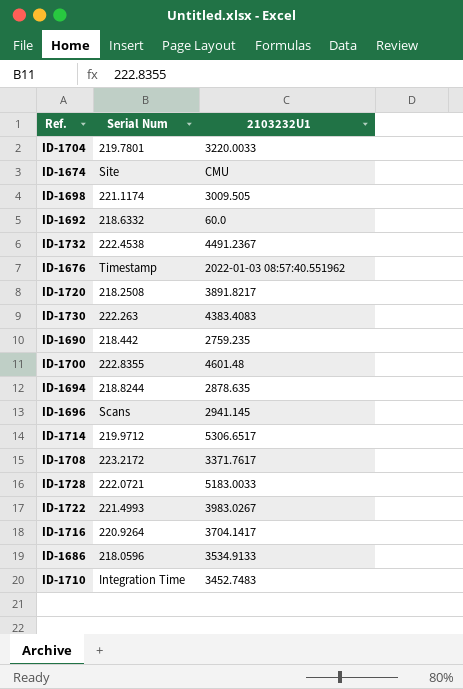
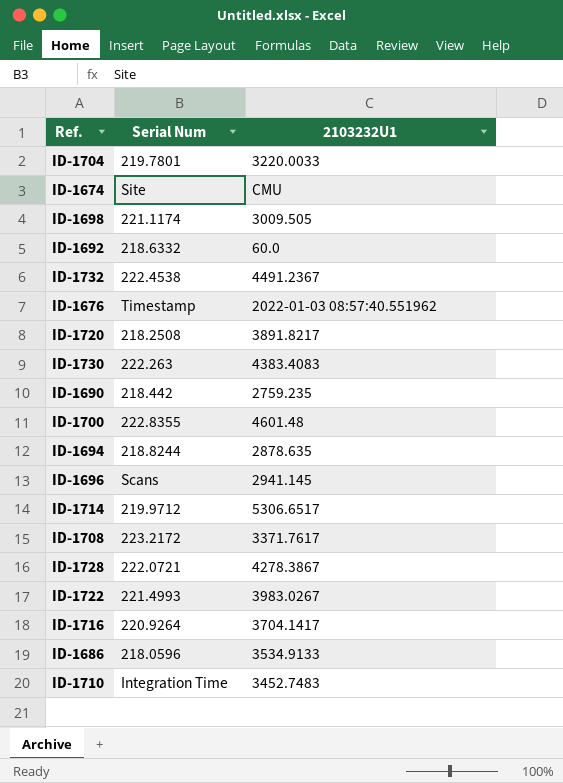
ID-1728 | 2103232U1: 5183.0033 -> 4278.3867

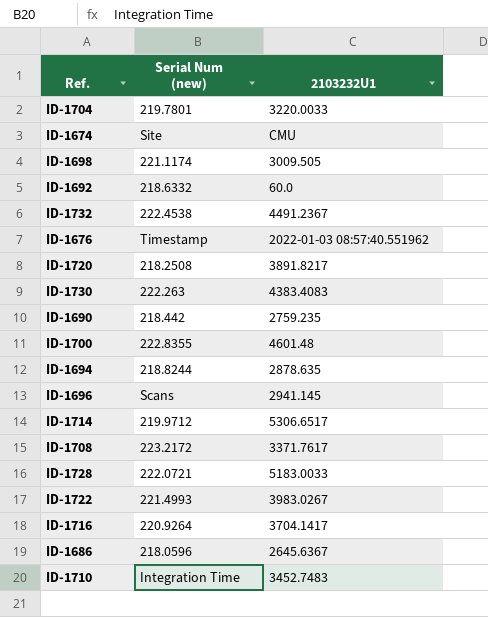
column name: Serial Num -> Serial Num (new)
ID-1728 | 2103232U1: 4278.3867 -> 5183.0033
ID-1686 | 2103232U1: 3534.9133 -> 2645.6367

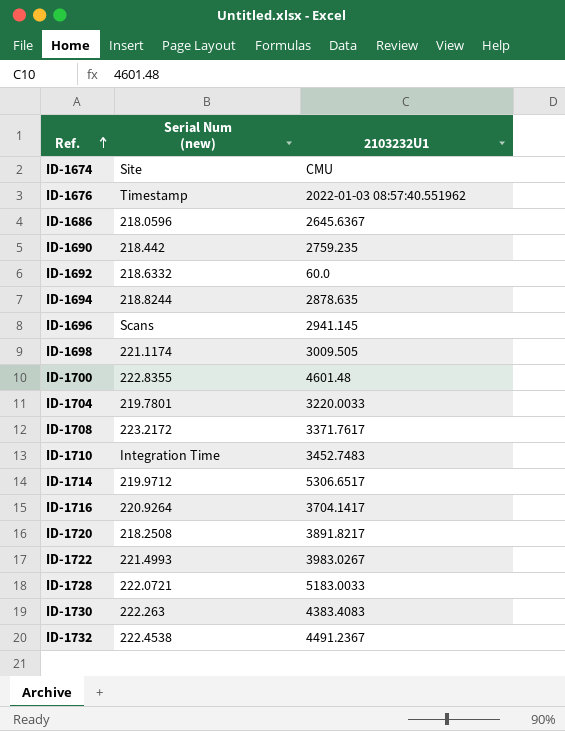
row order: none -> Ref. ascending

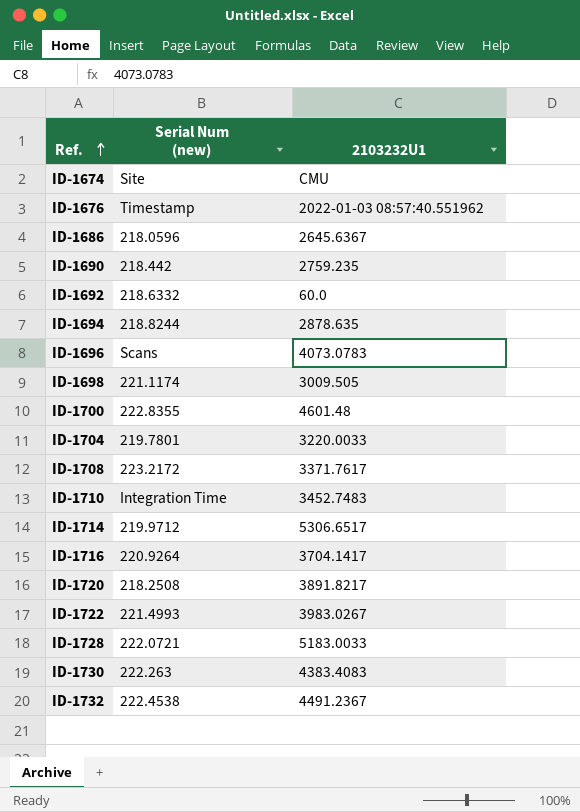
ID-1696 | 2103232U1: 2941.145 -> 4073.0783

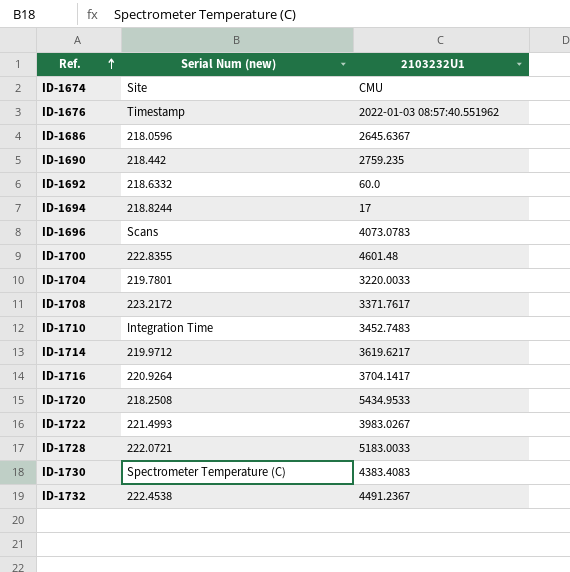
row ID-1698: 221.1174 | 3009.505 -> none
ID-1694 | 2103232U1: 2878.635 -> 17
ID-1714 | 2103232U1: 5306.6517 -> 3619.6217
ID-1720 | 2103232U1: 3891.8217 -> 5434.9533
ID-1730 | Serial Num (new): 222.263 -> Spectrometer Temperature (C)

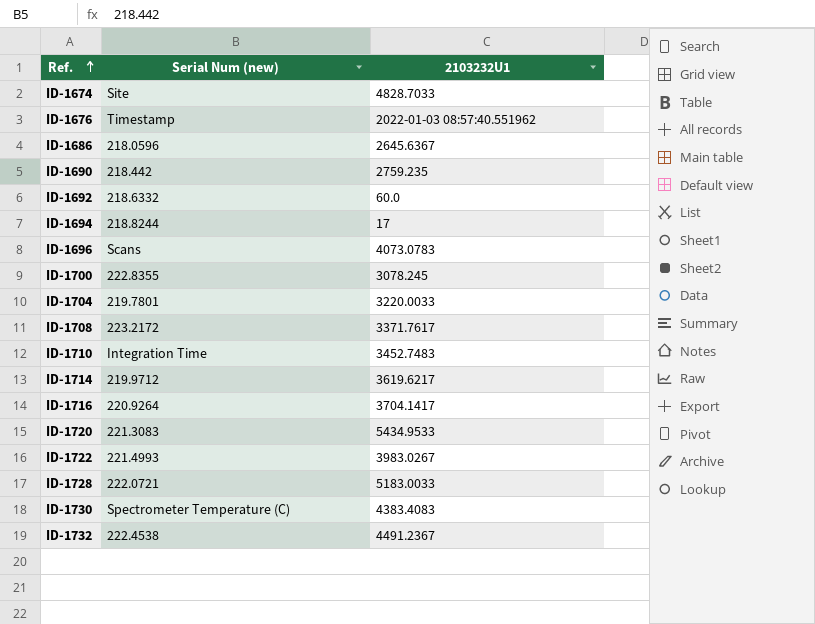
ID-1674 | 2103232U1: CMU -> 4828.7033
ID-1700 | 2103232U1: 4601.48 -> 3078.245
ID-1720 | Serial Num (new): 218.2508 -> 221.3083

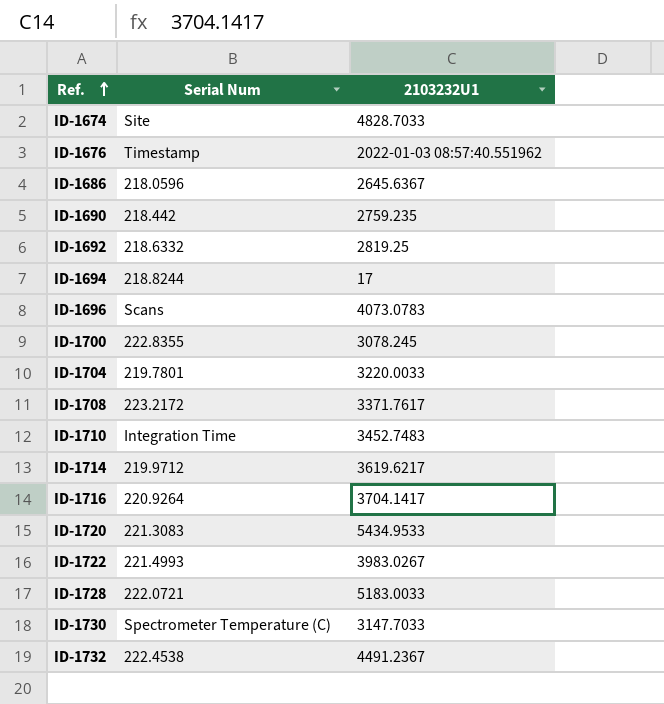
column name: Serial Num (new) -> Serial Num
ID-1692 | 2103232U1: 60.0 -> 2819.25
ID-1730 | 2103232U1: 4383.4083 -> 3147.7033

